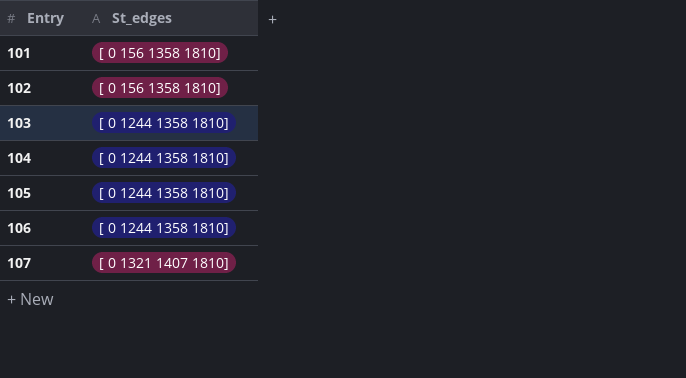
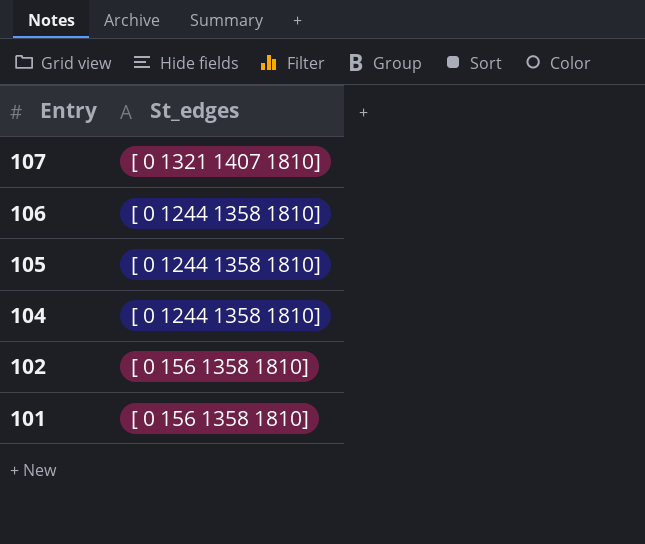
row order: Entry ascending -> Entry descending
row 103: [ 0 1244 1358 1810] -> none

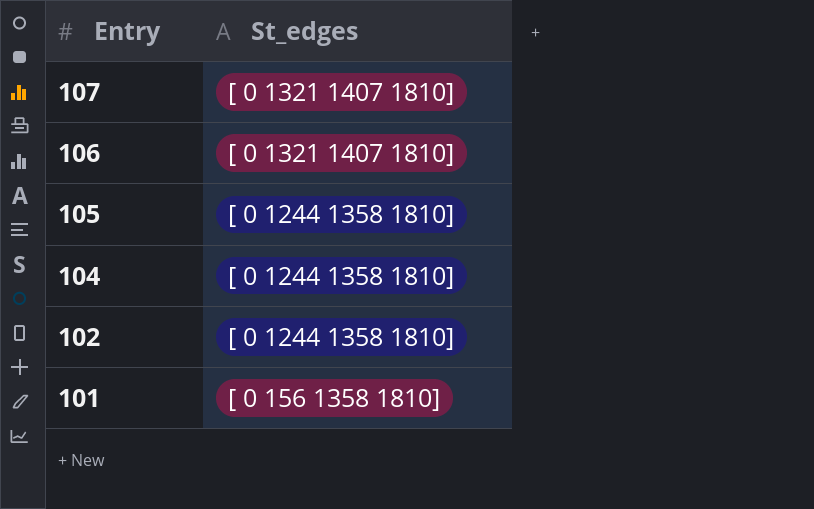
106 | St_edges: [ 0 1244 1358 1810] -> [ 0 1321 1407 1810]
102 | St_edges: [ 0 156 1358 1810] -> [ 0 1244 1358 1810]

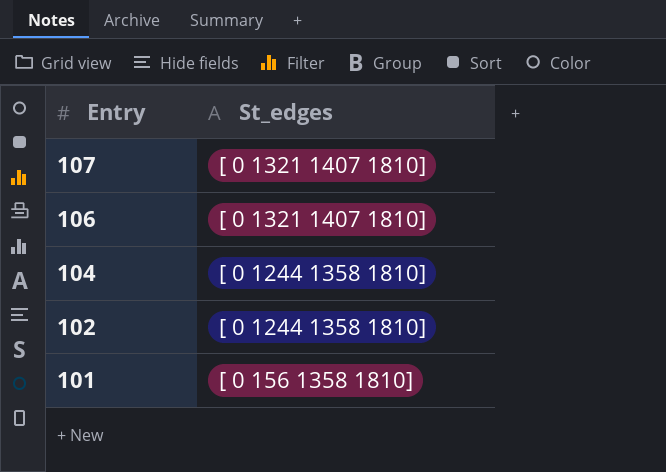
row 105: [ 0 1244 1358 1810] -> none

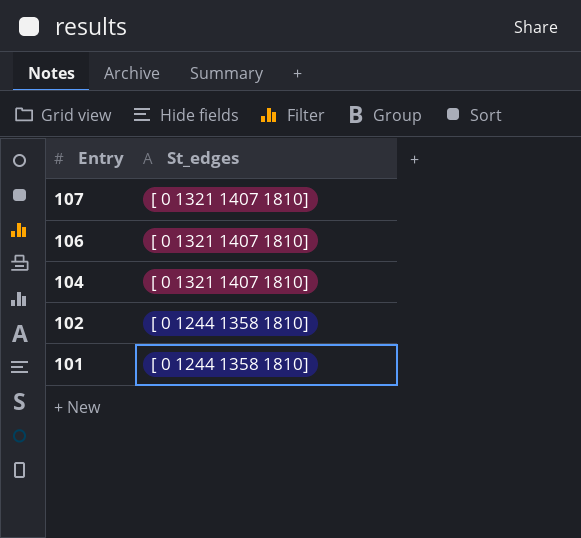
104 | St_edges: [ 0 1244 1358 1810] -> [ 0 1321 1407 1810]
101 | St_edges: [ 0 156 1358 1810] -> [ 0 1244 1358 1810]

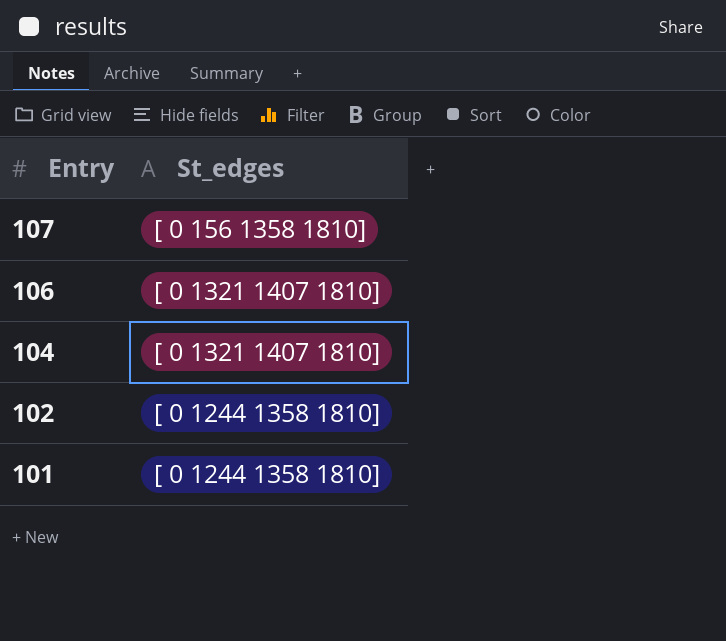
107 | St_edges: [ 0 1321 1407 1810] -> [ 0 156 1358 1810]

